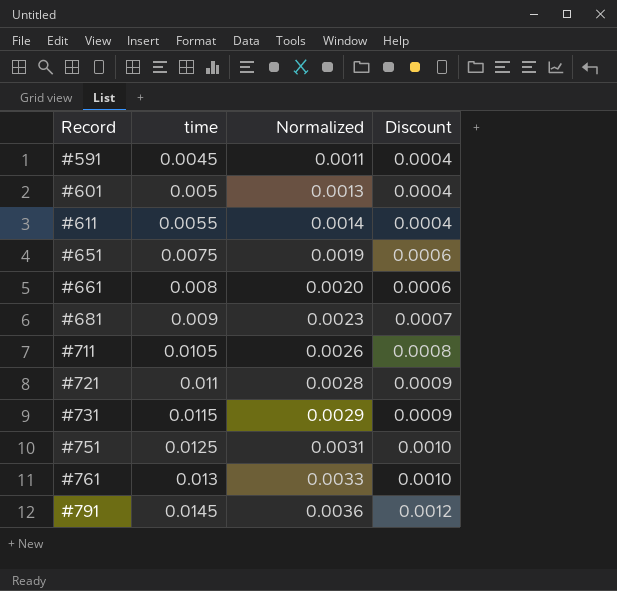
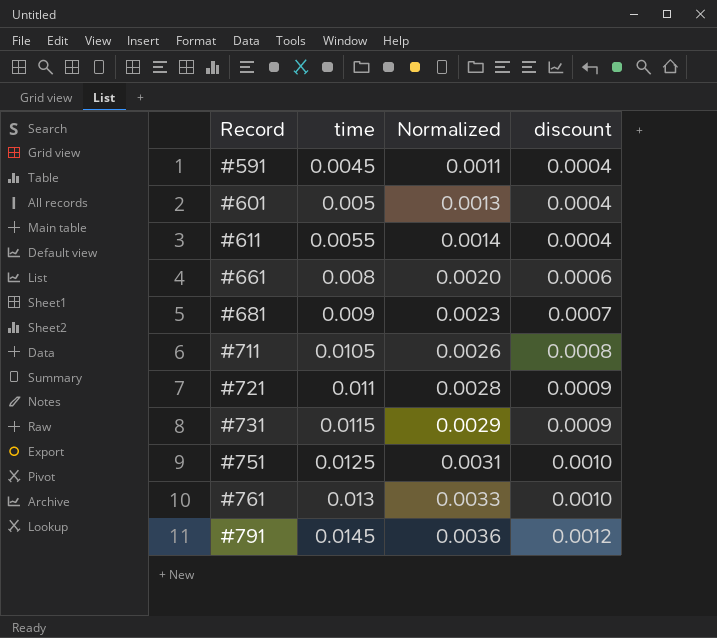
column name: Discount -> discount
row #651: 0.0075 | 0.0019 | 0.0006 -> none

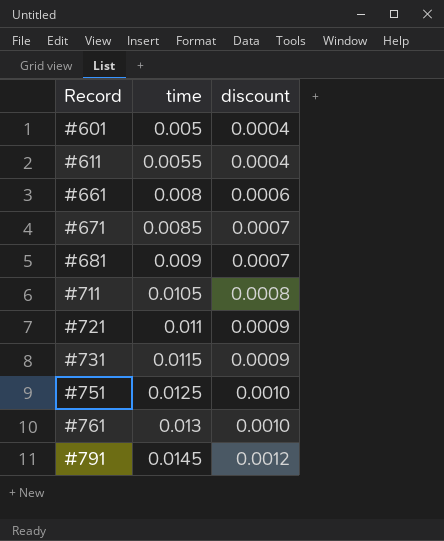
column Normalized | formula: [time] * 0.25 -> none
row #591: 0.0045 | 0.0011 | 0.0004 -> none
row #671: none -> 0.0085 | 0.0007

